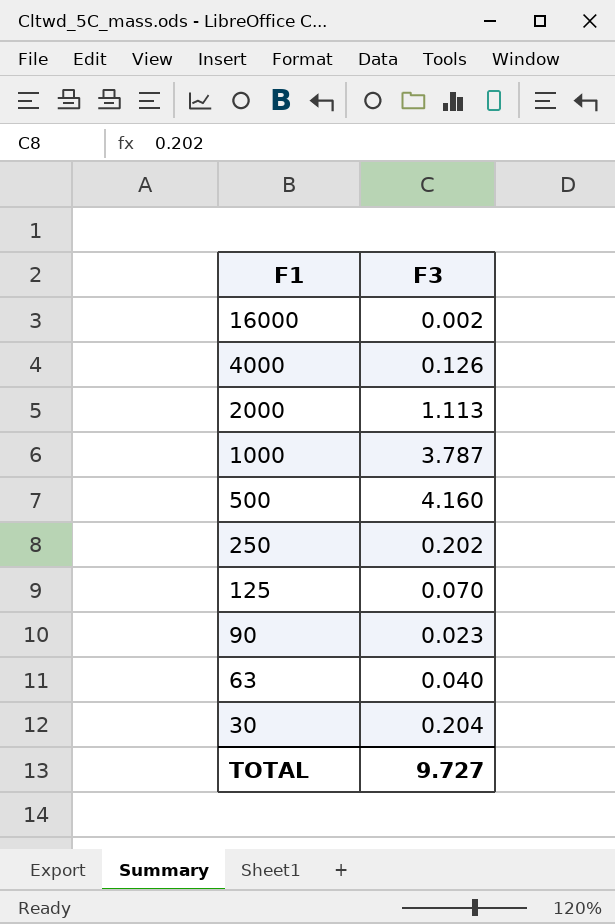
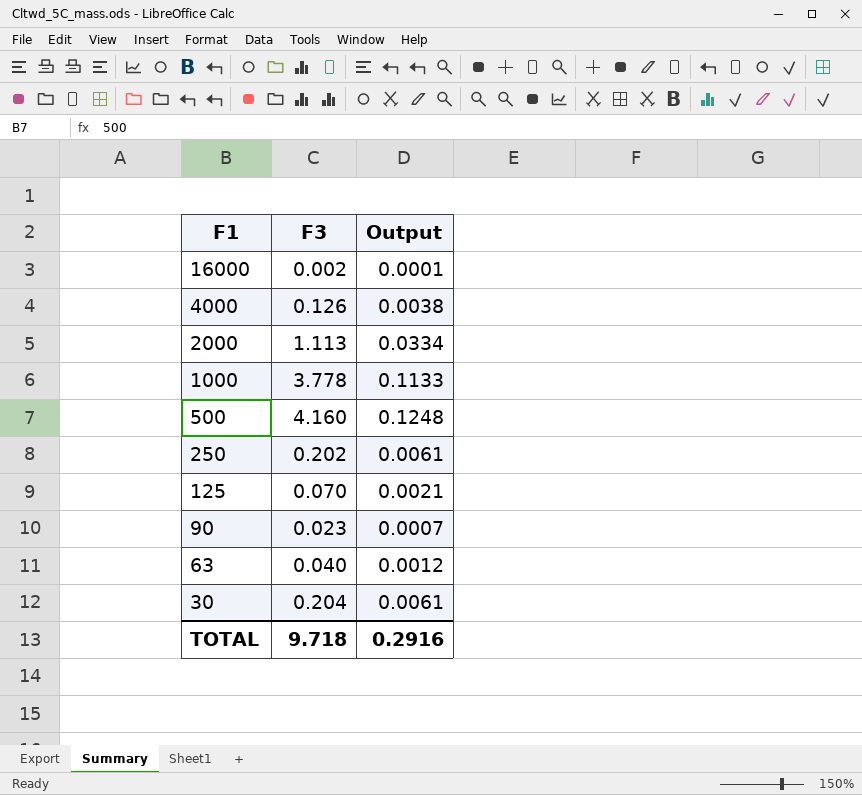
column Output | formula: none -> [F3] * 0.03
1000 | F3: 3.787 -> 3.778
TOTAL | F3: 9.727 -> 9.718

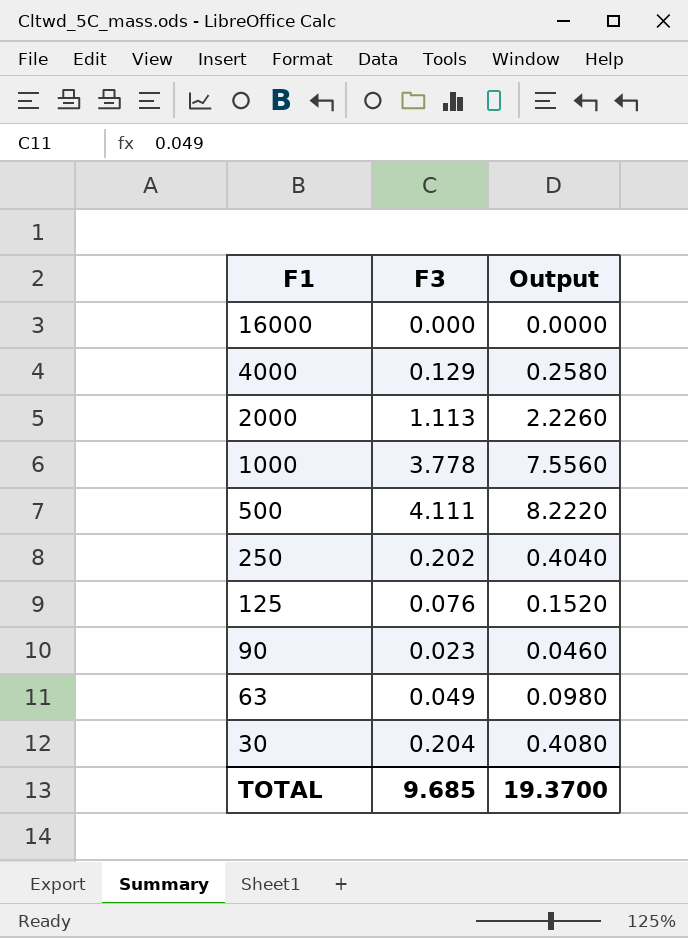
column Output | formula: [F3] * 0.03 -> [F3] * 2
16000 | F3: 0.002 -> 0.000
4000 | F3: 0.126 -> 0.129
500 | F3: 4.160 -> 4.111
125 | F3: 0.070 -> 0.076
63 | F3: 0.040 -> 0.049
TOTAL | F3: 9.718 -> 9.685
TOTAL | Output: 0.2916 -> 19.3700

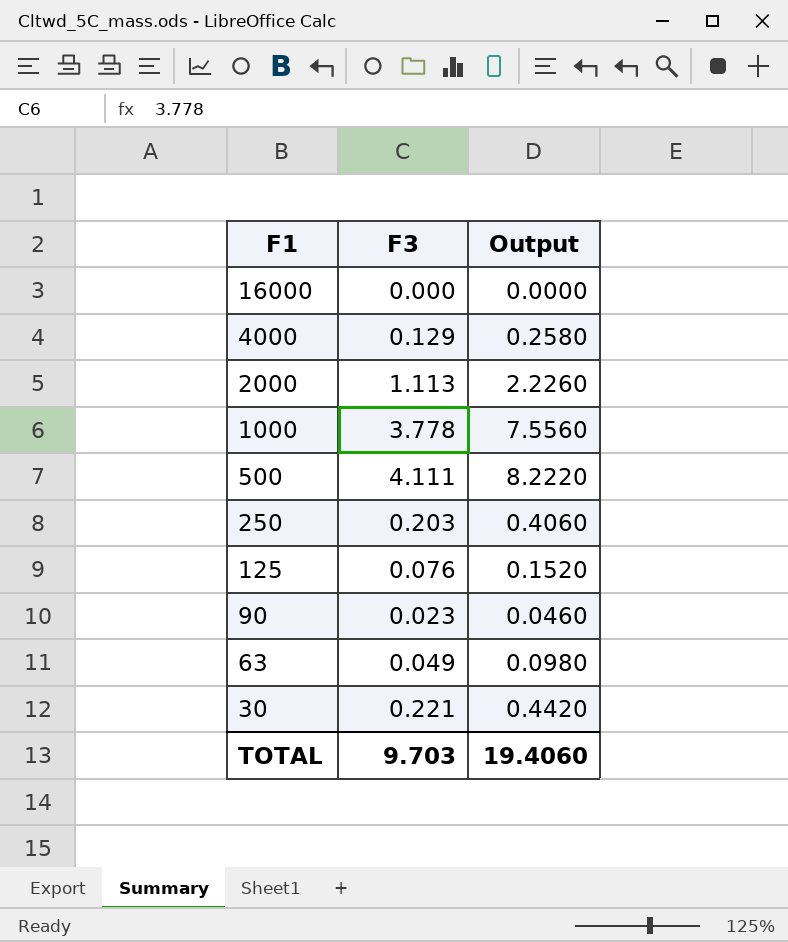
250 | F3: 0.202 -> 0.203
250 | Output: 0.4040 -> 0.4060
30 | F3: 0.204 -> 0.221
30 | Output: 0.4080 -> 0.4420
TOTAL | F3: 9.685 -> 9.703
TOTAL | Output: 19.3700 -> 19.4060

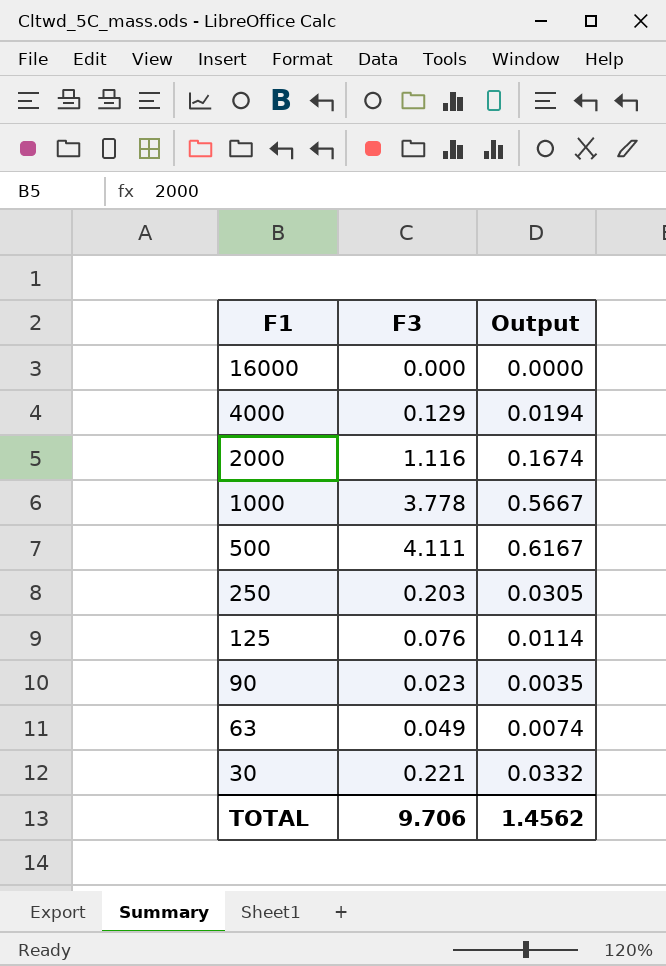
column Output | formula: [F3] * 2 -> [F3] * 0.15
2000 | F3: 1.113 -> 1.116
TOTAL | F3: 9.703 -> 9.706
TOTAL | Output: 19.4060 -> 1.4562

